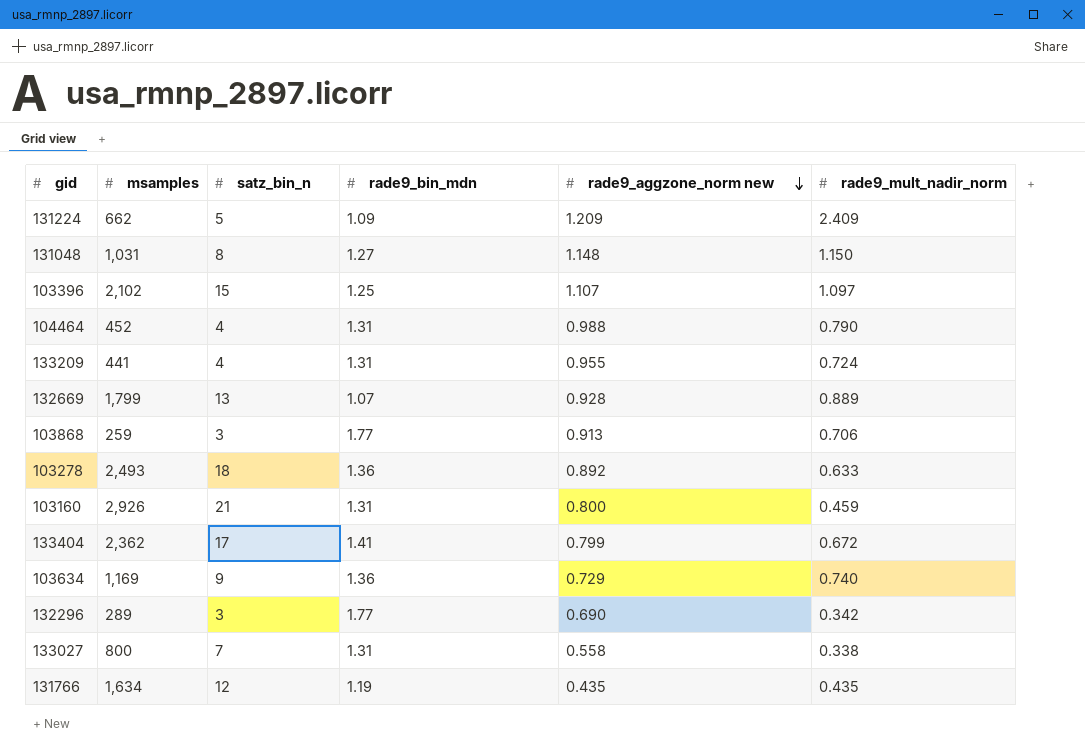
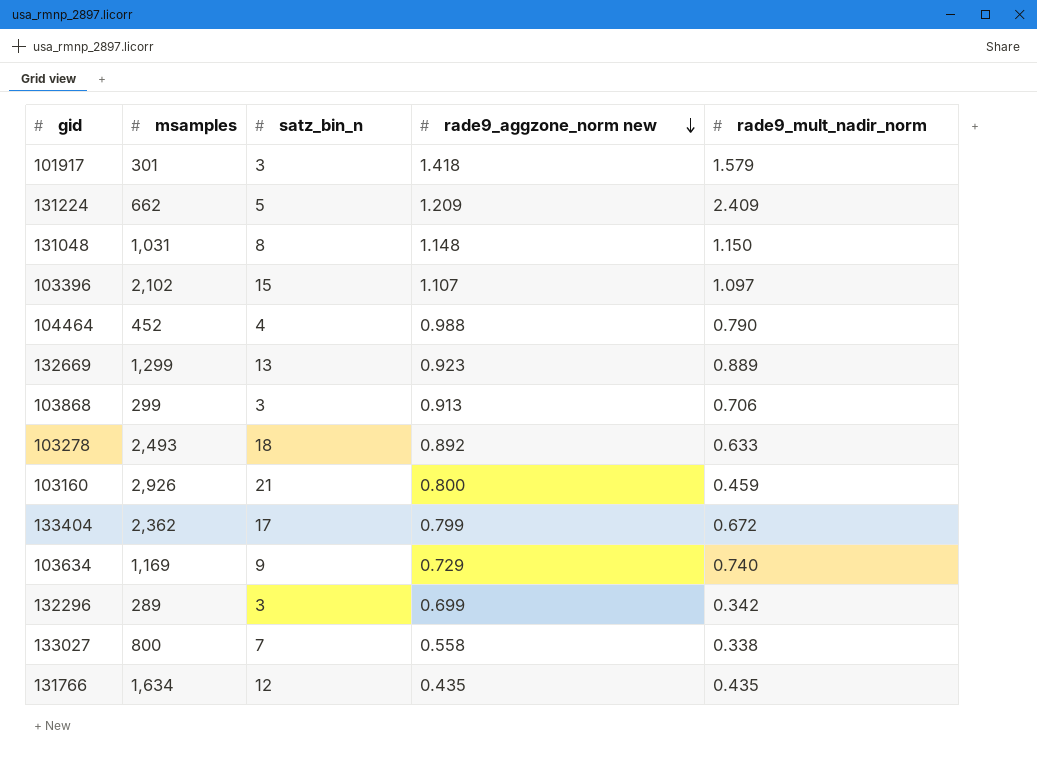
column rade9_bin_mdn | position: 4 -> none
row 133209: 441 | 4 | 1.31 | 0.955 | 0.724 -> none
row 101917: none -> 301 | 3 | 1.418 | 1.579
132669 | msamples: 1,799 -> 1,299
132669 | rade9_aggzone_norm new: 0.928 -> 0.923
103868 | msamples: 259 -> 299
132296 | rade9_aggzone_norm new: 0.690 -> 0.699

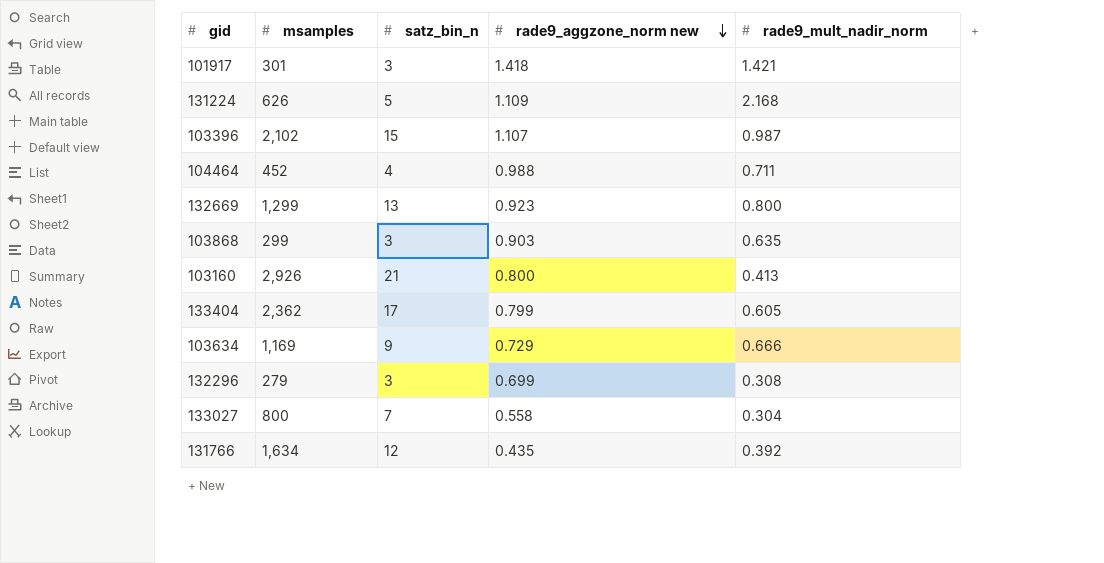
row 131048: 1,031 | 8 | 1.148 | 1.150 -> none
row 103278: 2,493 | 18 | 0.892 | 0.633 -> none
101917 | rade9_mult_nadir_norm: 1.579 -> 1.421
131224 | msamples: 662 -> 626
131224 | rade9_aggzone_norm new: 1.209 -> 1.109
131224 | rade9_mult_nadir_norm: 2.409 -> 2.168
103396 | rade9_mult_nadir_norm: 1.097 -> 0.987
104464 | rade9_mult_nadir_norm: 0.790 -> 0.711
132669 | rade9_mult_nadir_norm: 0.889 -> 0.800
103868 | rade9_aggzone_norm new: 0.913 -> 0.903
103868 | rade9_mult_nadir_norm: 0.706 -> 0.635
103160 | rade9_mult_nadir_norm: 0.459 -> 0.413
133404 | rade9_mult_nadir_norm: 0.672 -> 0.605
103634 | rade9_mult_nadir_norm: 0.740 -> 0.666
132296 | msamples: 289 -> 279
132296 | rade9_mult_nadir_norm: 0.342 -> 0.308
133027 | rade9_mult_nadir_norm: 0.338 -> 0.304
131766 | rade9_mult_nadir_norm: 0.435 -> 0.392

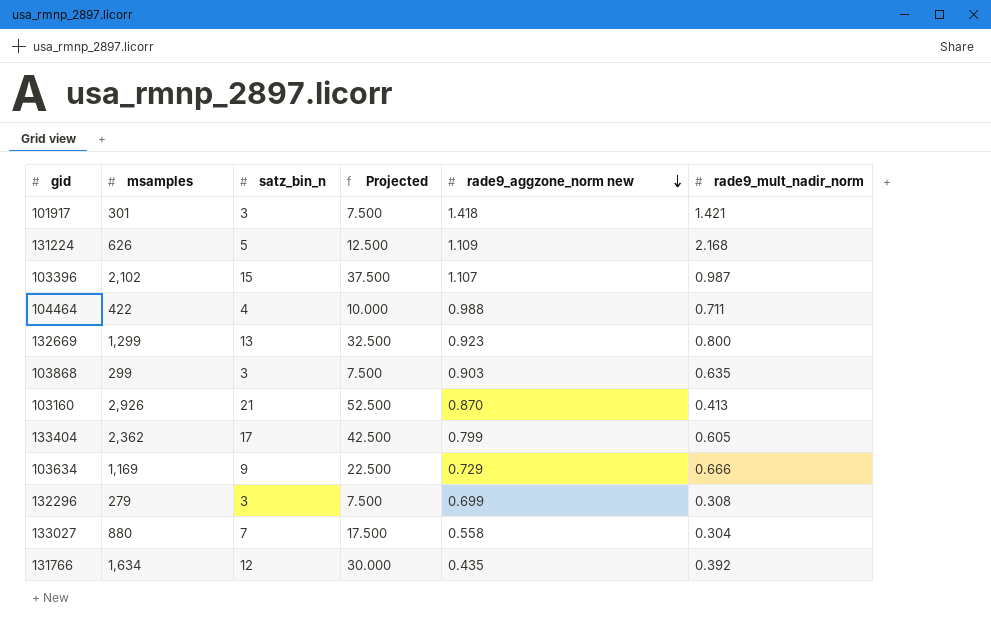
column Projected | formula: none -> [satz_bin_n] * 2.5
104464 | msamples: 452 -> 422
103160 | rade9_aggzone_norm new: 0.800 -> 0.870
133027 | msamples: 800 -> 880

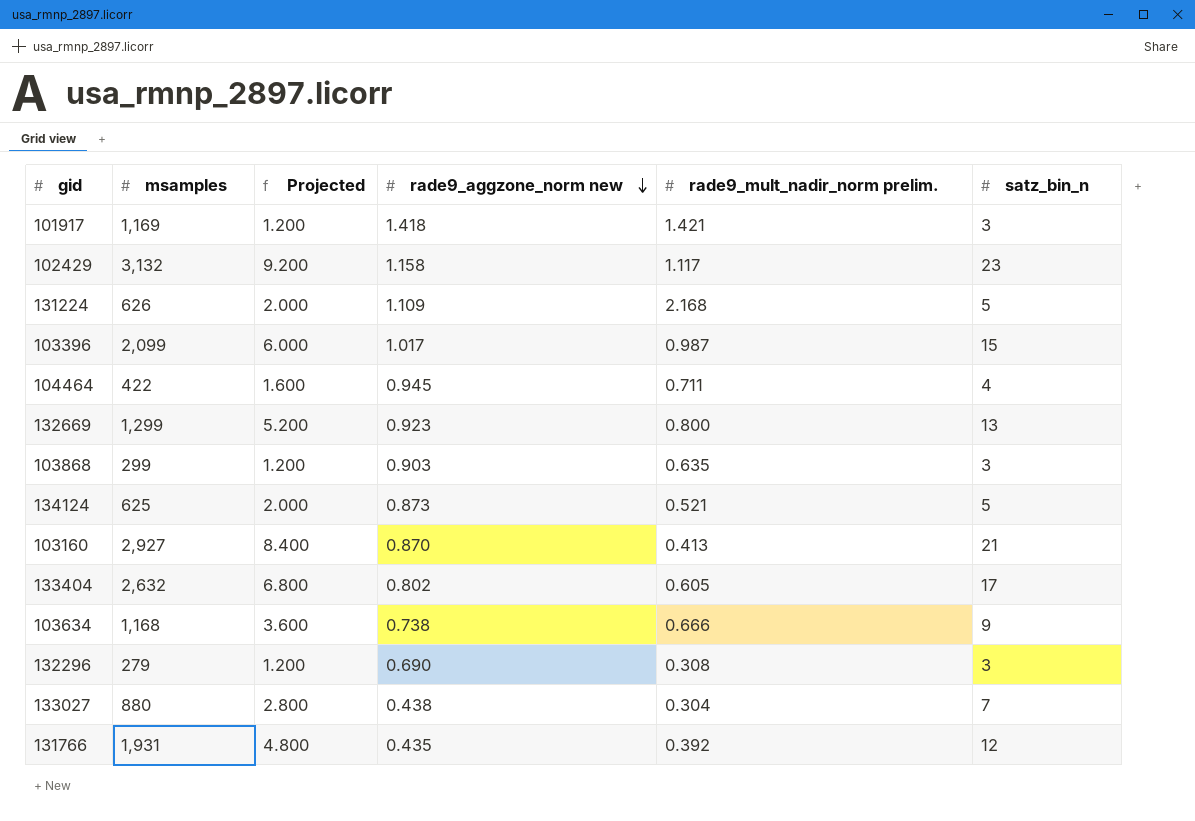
column Projected | formula: [satz_bin_n] * 2.5 -> [satz_bin_n] * 0.4
column name: rade9_mult_nadir_norm -> rade9_mult_nadir_norm prelim.
column satz_bin_n | position: 3 -> 6
101917 | msamples: 301 -> 1,169
row 102429: none -> 3,132 | 9.200 | 1.158 | 1.117 | 23
103396 | msamples: 2,102 -> 2,099
103396 | rade9_aggzone_norm new: 1.107 -> 1.017
104464 | rade9_aggzone_norm new: 0.988 -> 0.945
row 134124: none -> 625 | 2.000 | 0.873 | 0.521 | 5
103160 | msamples: 2,926 -> 2,927
133404 | msamples: 2,362 -> 2,632
133404 | rade9_aggzone_norm new: 0.799 -> 0.802
103634 | msamples: 1,169 -> 1,168
103634 | rade9_aggzone_norm new: 0.729 -> 0.738
132296 | rade9_aggzone_norm new: 0.699 -> 0.690
133027 | rade9_aggzone_norm new: 0.558 -> 0.438
131766 | msamples: 1,634 -> 1,931

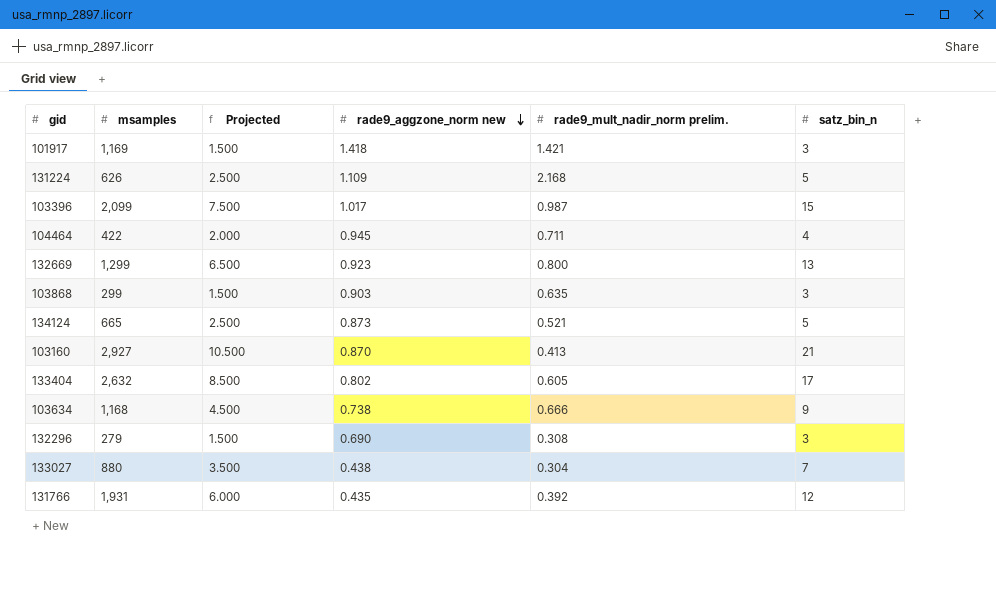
column Projected | formula: [satz_bin_n] * 0.4 -> [satz_bin_n] * 0.5
row 102429: 3,132 | 9.200 | 1.158 | 1.117 | 23 -> none
134124 | msamples: 625 -> 665

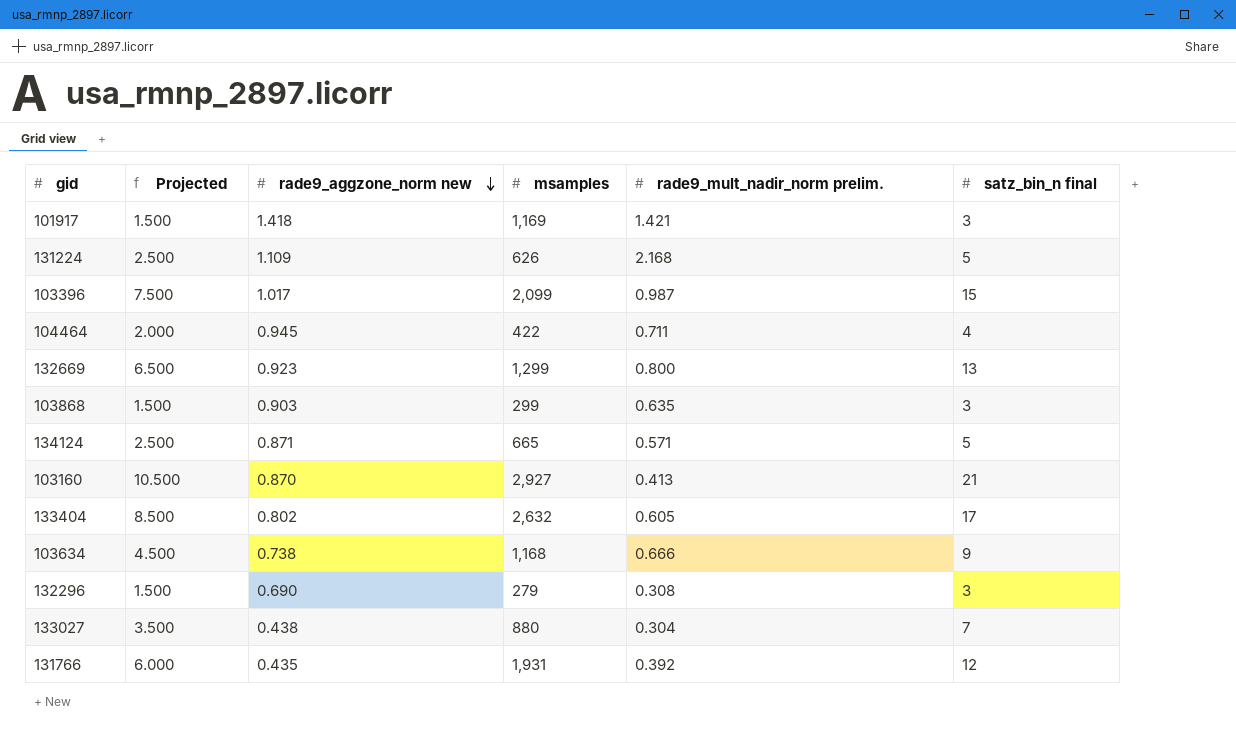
column msamples | position: 2 -> 4
column name: satz_bin_n -> satz_bin_n final
134124 | rade9_aggzone_norm new: 0.873 -> 0.871
134124 | rade9_mult_nadir_norm prelim.: 0.521 -> 0.571

